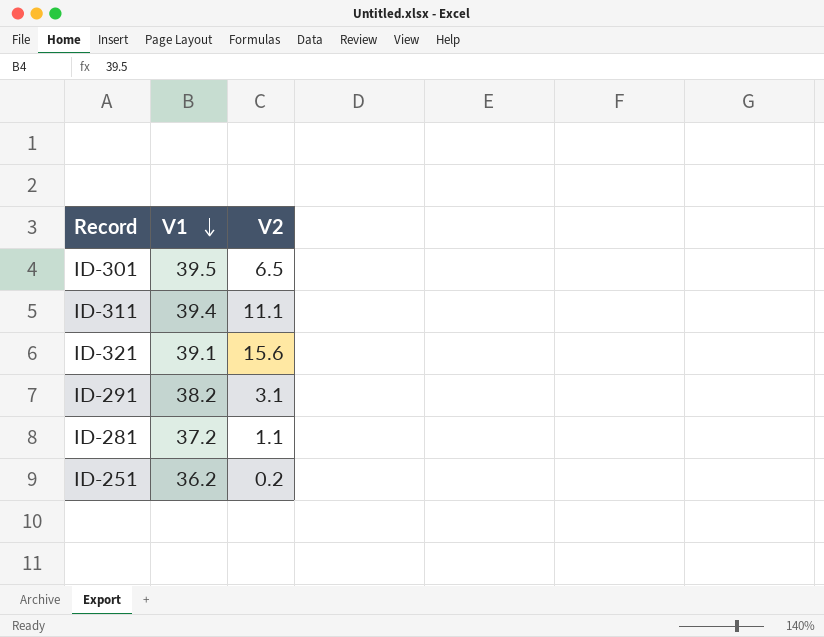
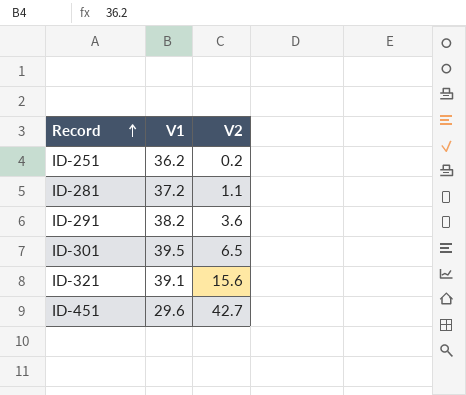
row order: V1 descending -> Record ascending
row ID-311: 39.4 | 11.1 -> none
ID-291 | V2: 3.1 -> 3.6
row ID-451: none -> 29.6 | 42.7

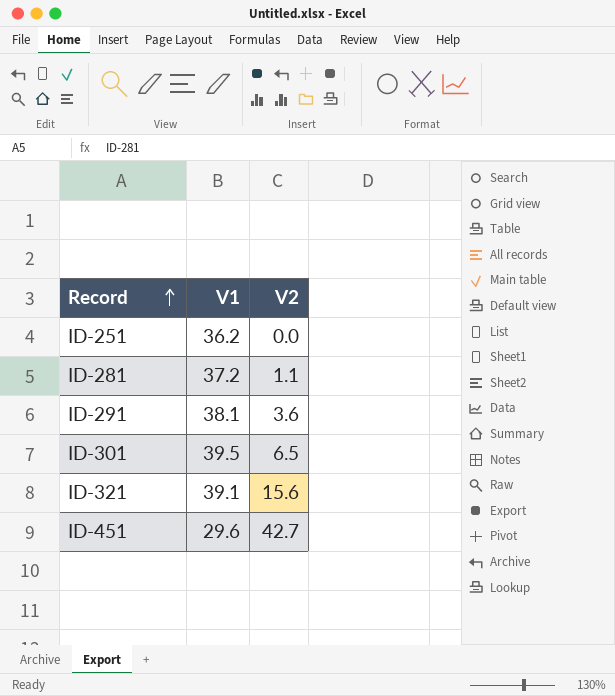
ID-251 | V2: 0.2 -> 0.0
ID-291 | V1: 38.2 -> 38.1

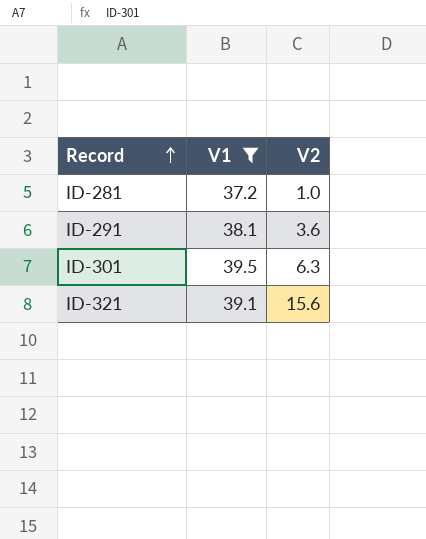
filter: none -> V1 >= 37.2
ID-281 | V2: 1.1 -> 1.0
ID-301 | V2: 6.5 -> 6.3

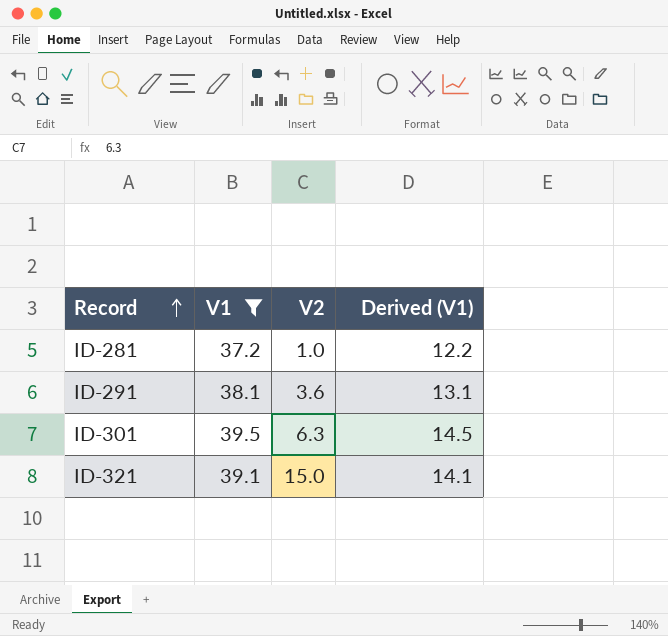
column Derived (V1) | formula: none -> [V1] - 25
ID-321 | V2: 15.6 -> 15.0

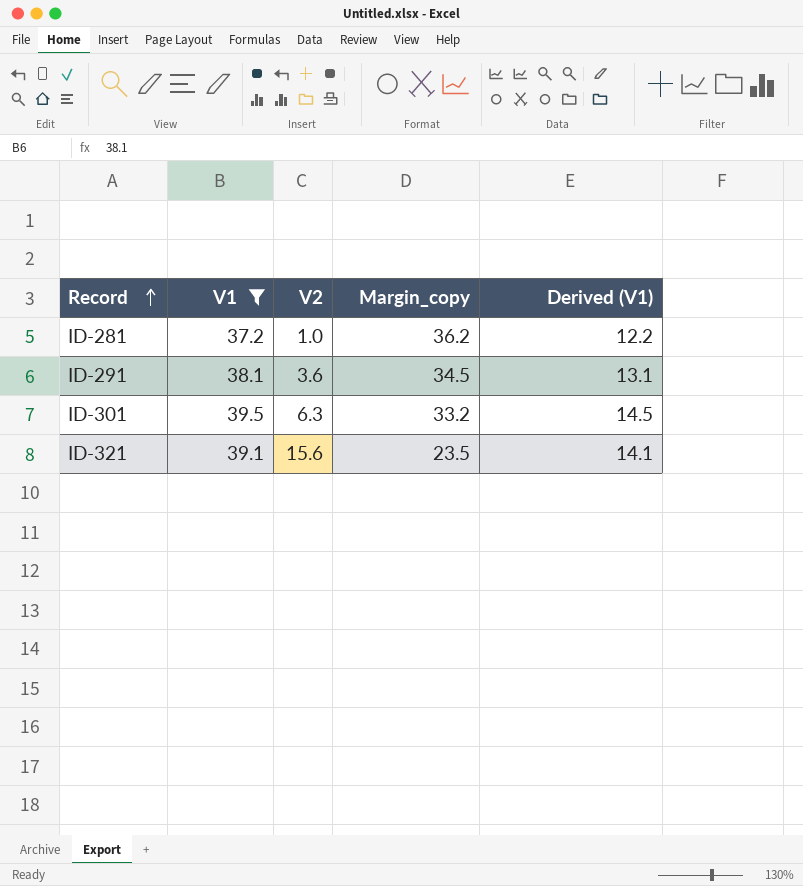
column Margin_copy | formula: none -> [V1] - [V2]
ID-321 | V2: 15.0 -> 15.6

